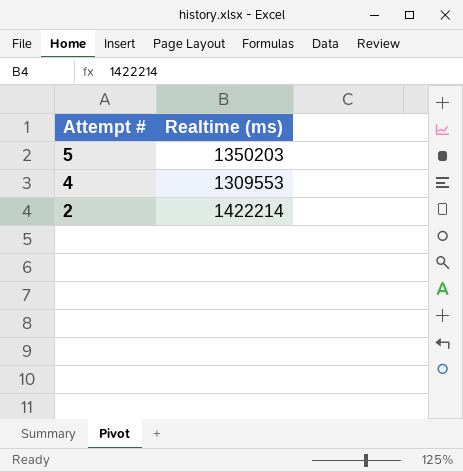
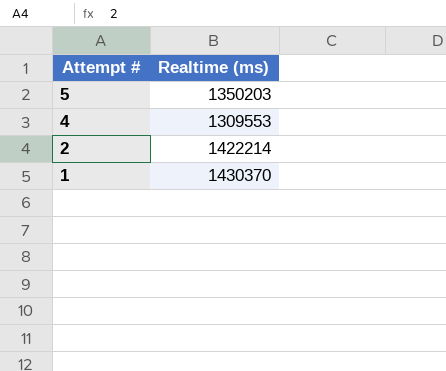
row 1: none -> 1430370

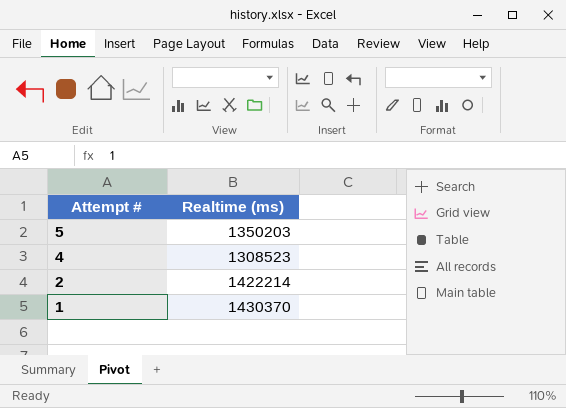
4 | Realtime (ms): 1309553 -> 1308523

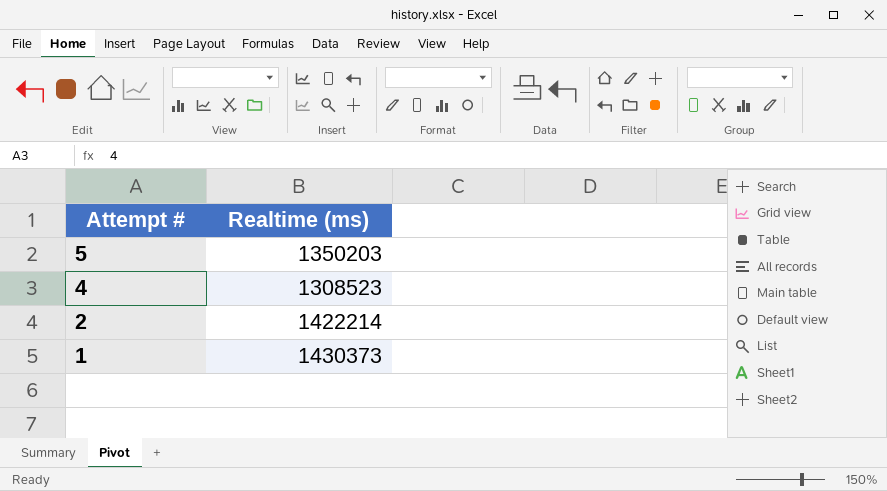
1 | Realtime (ms): 1430370 -> 1430373

